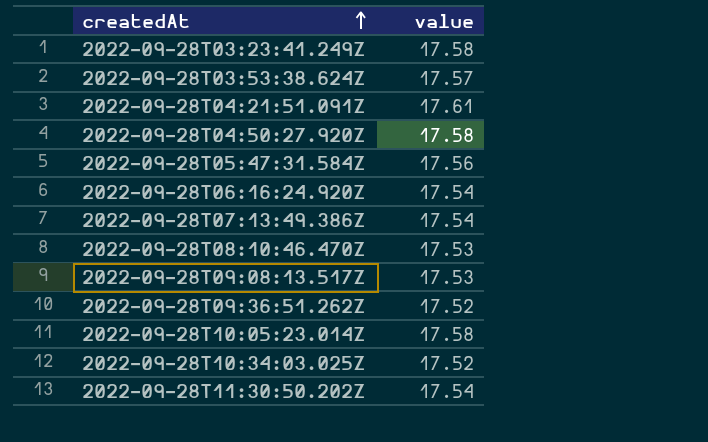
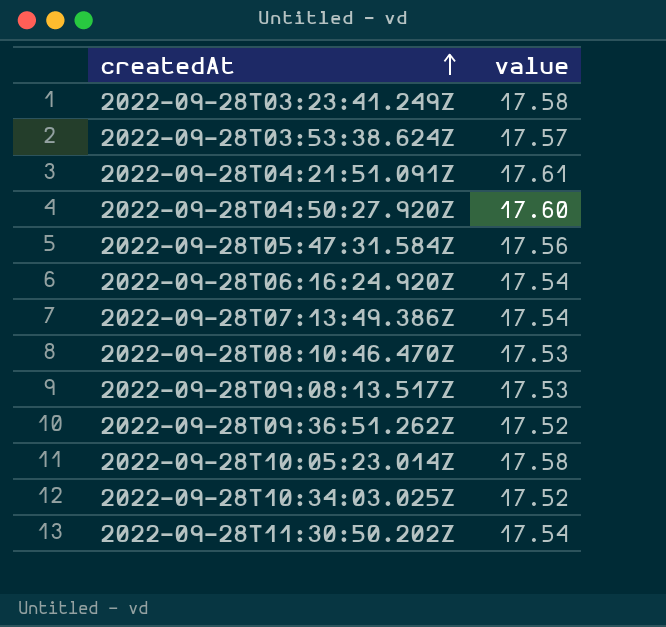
2022-09-28T04:50:27.920Z | value: 17.58 -> 17.60

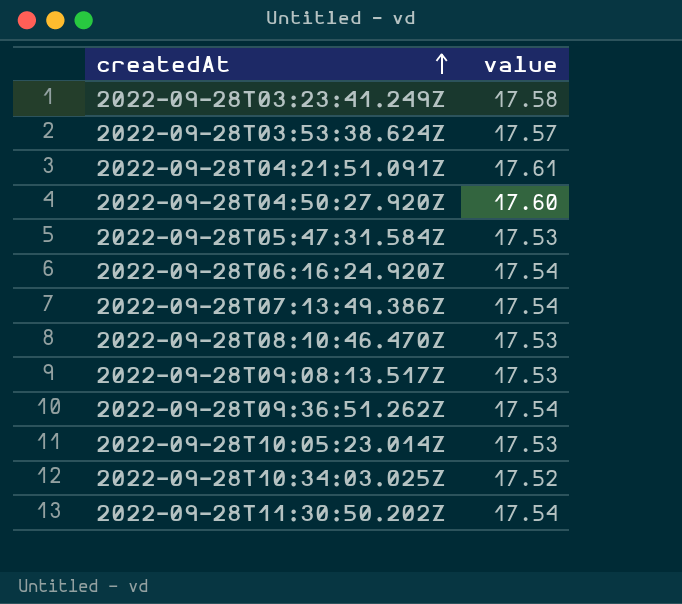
2022-09-28T05:47:31.584Z | value: 17.56 -> 17.53
2022-09-28T09:36:51.262Z | value: 17.52 -> 17.54
2022-09-28T10:05:23.014Z | value: 17.58 -> 17.53

